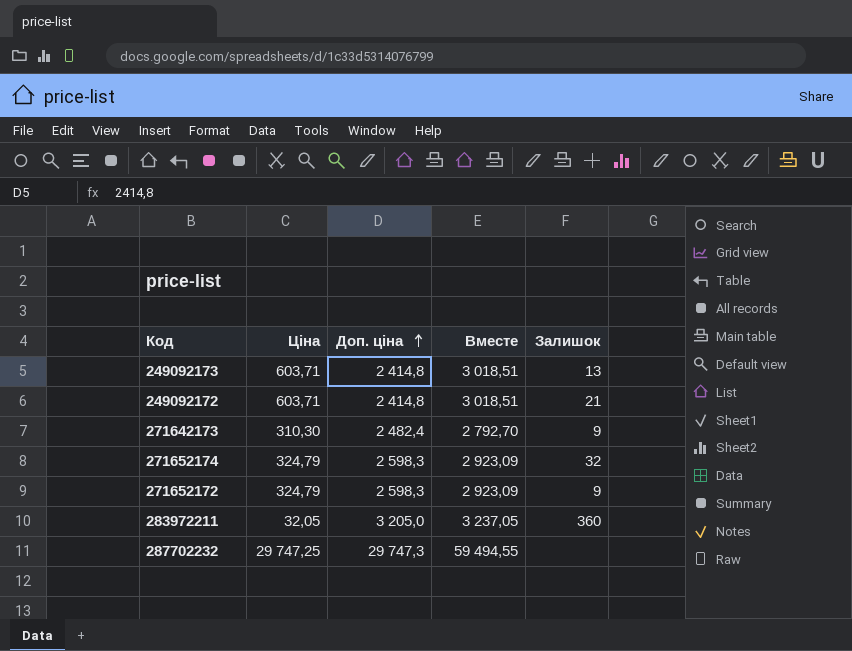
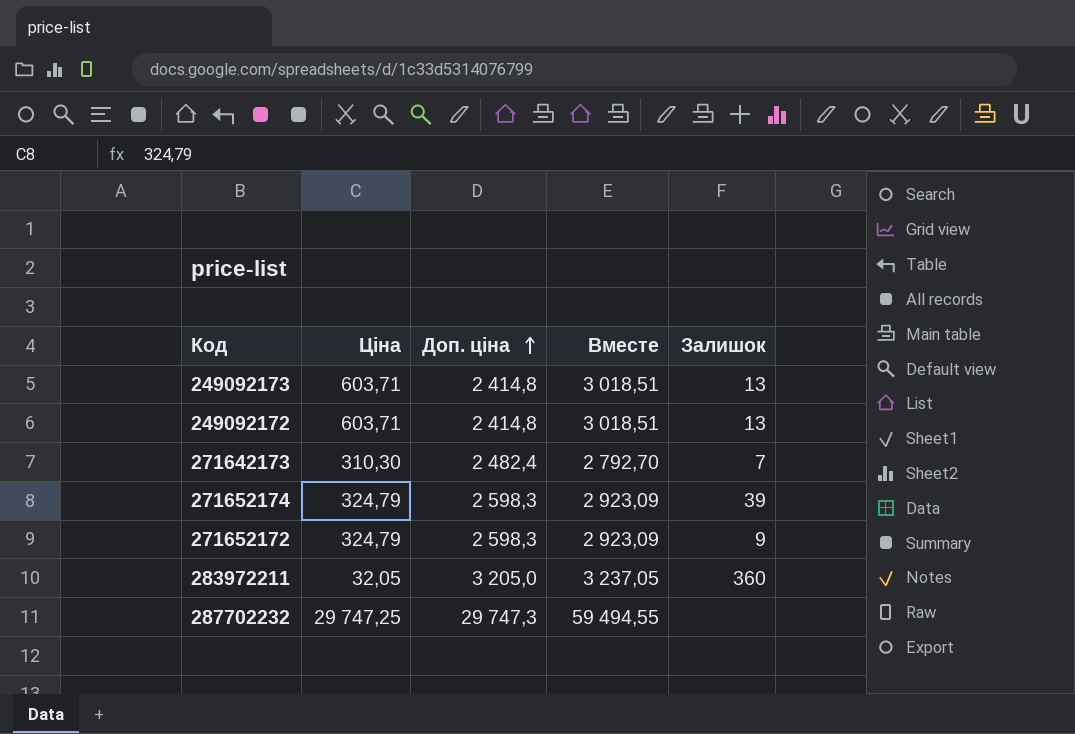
249092172 | Залишок: 21 -> 13
271642173 | Залишок: 9 -> 7
271652174 | Залишок: 32 -> 39

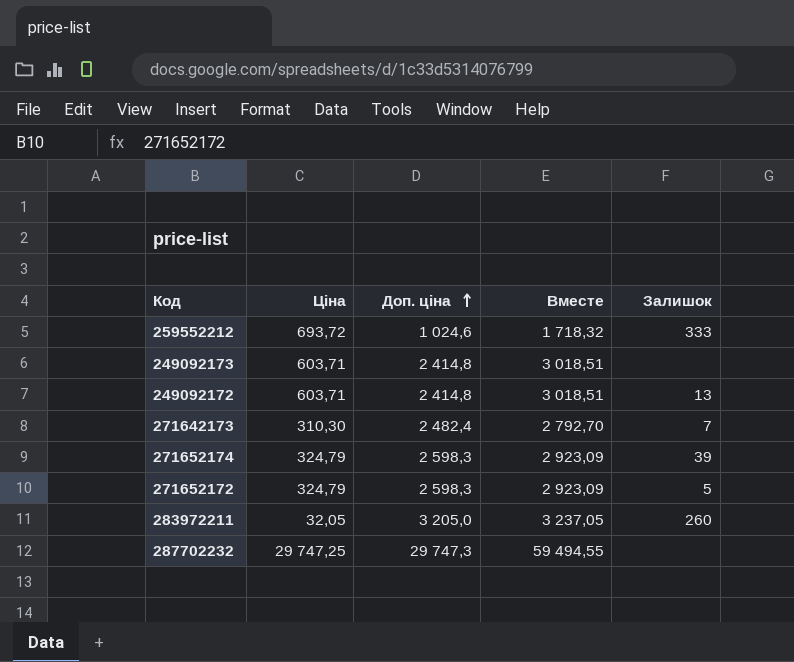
row 259552212: none -> 693,72 | 1 024,6 | 1 718,32 | 333
249092173 | Залишок: 13 -> none
271652172 | Залишок: 9 -> 5
283972211 | Залишок: 360 -> 260

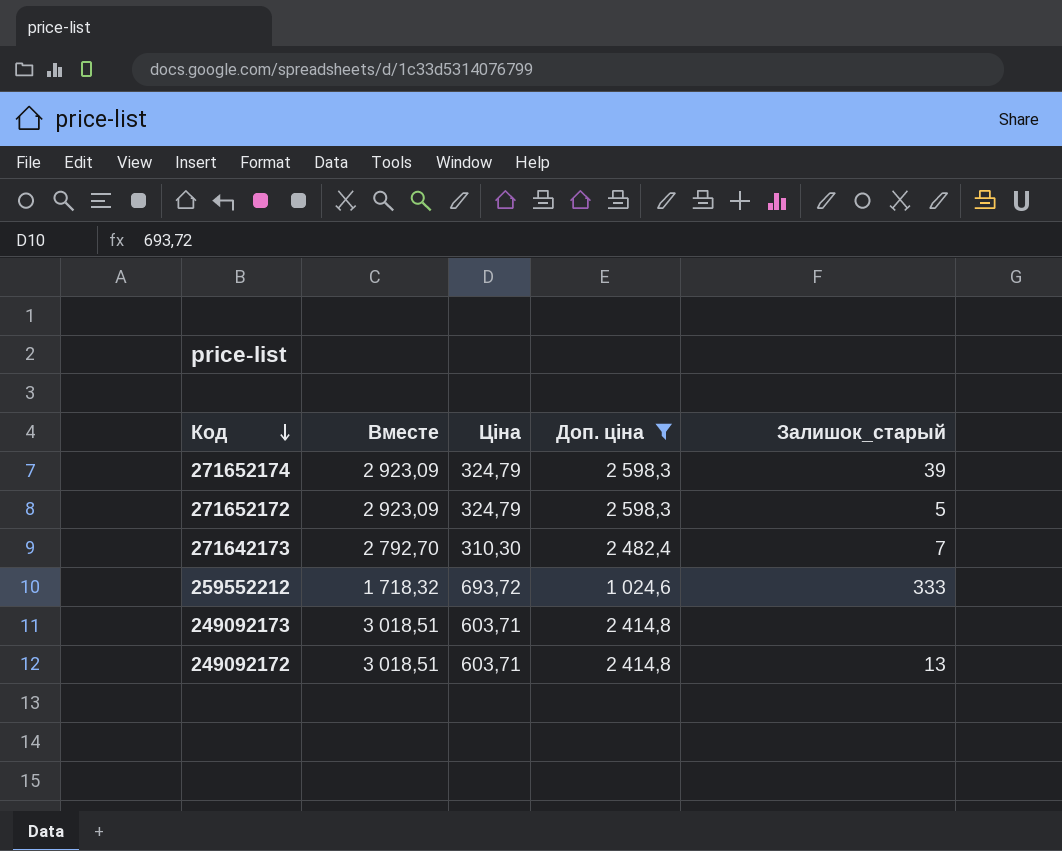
filter: none -> Доп. ціна <= 2 598,3
row order: Доп. ціна ascending -> Код descending
column Вместе | position: 4 -> 2
column name: Залишок -> Залишок_старый

